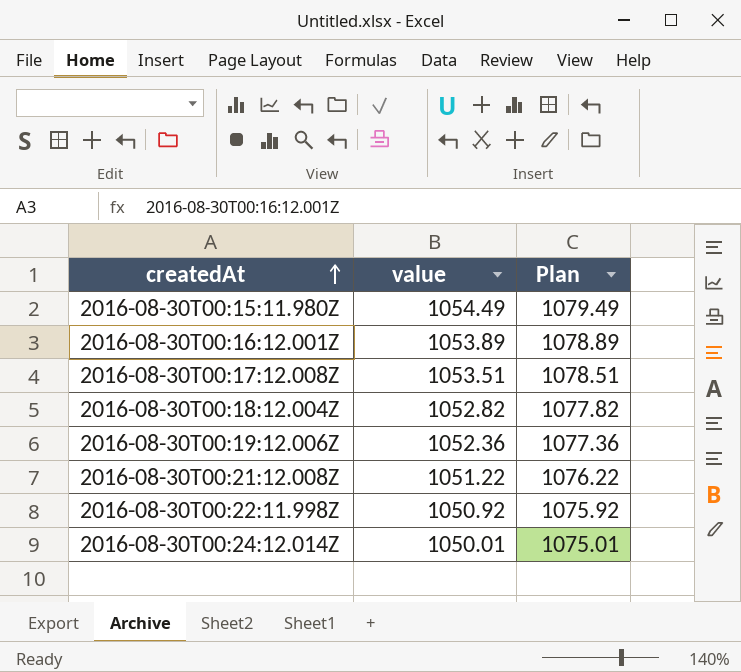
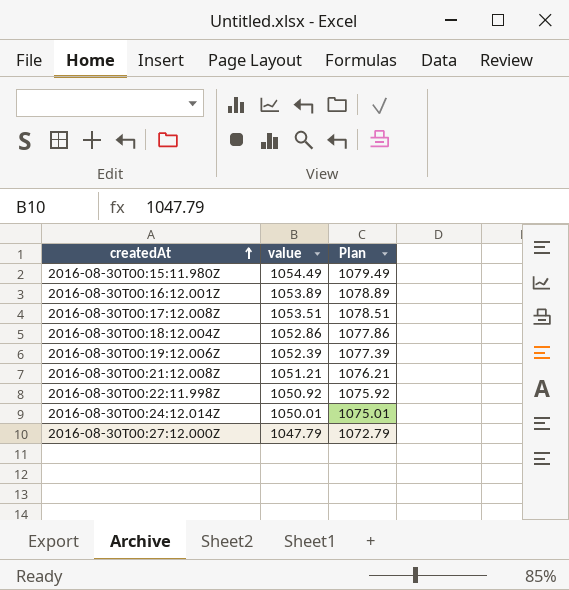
2016-08-30T00:18:12.004Z | value: 1052.82 -> 1052.86
2016-08-30T00:18:12.004Z | Plan: 1077.82 -> 1077.86
2016-08-30T00:19:12.006Z | value: 1052.36 -> 1052.39
2016-08-30T00:19:12.006Z | Plan: 1077.36 -> 1077.39
2016-08-30T00:21:12.008Z | value: 1051.22 -> 1051.21
2016-08-30T00:21:12.008Z | Plan: 1076.22 -> 1076.21
row 2016-08-30T00:27:12.000Z: none -> 1047.79 | 1072.79

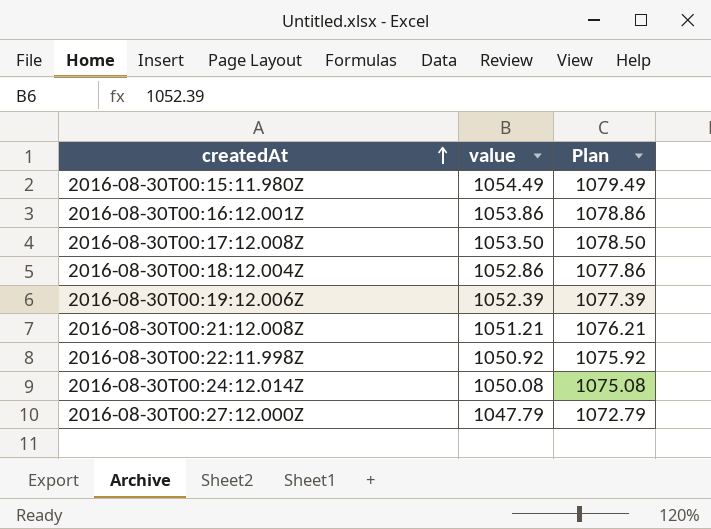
2016-08-30T00:16:12.001Z | value: 1053.89 -> 1053.86
2016-08-30T00:16:12.001Z | Plan: 1078.89 -> 1078.86
2016-08-30T00:17:12.008Z | value: 1053.51 -> 1053.50
2016-08-30T00:17:12.008Z | Plan: 1078.51 -> 1078.50
2016-08-30T00:24:12.014Z | value: 1050.01 -> 1050.08
2016-08-30T00:24:12.014Z | Plan: 1075.01 -> 1075.08

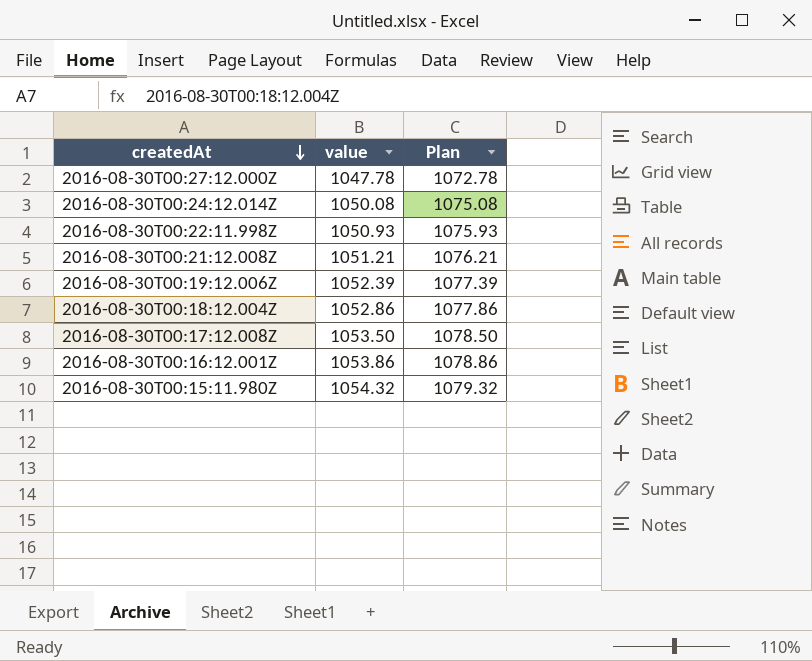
row order: createdAt ascending -> createdAt descending
2016-08-30T00:27:12.000Z | value: 1047.79 -> 1047.78
2016-08-30T00:27:12.000Z | Plan: 1072.79 -> 1072.78
2016-08-30T00:22:11.998Z | value: 1050.92 -> 1050.93
2016-08-30T00:22:11.998Z | Plan: 1075.92 -> 1075.93
2016-08-30T00:15:11.980Z | value: 1054.49 -> 1054.32
2016-08-30T00:15:11.980Z | Plan: 1079.49 -> 1079.32

